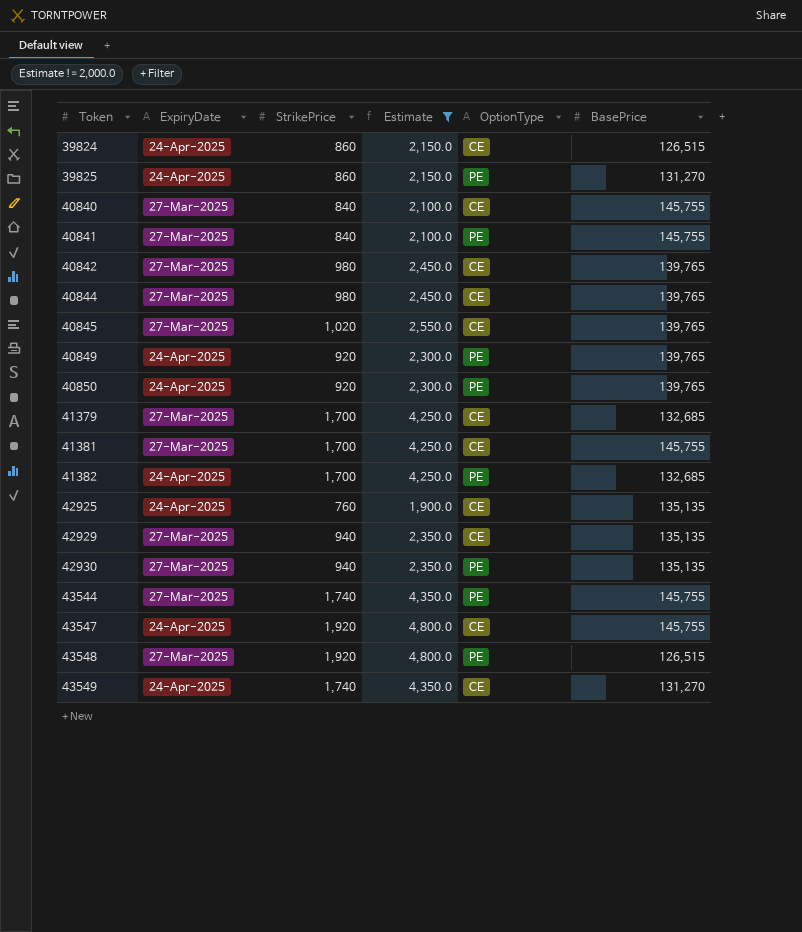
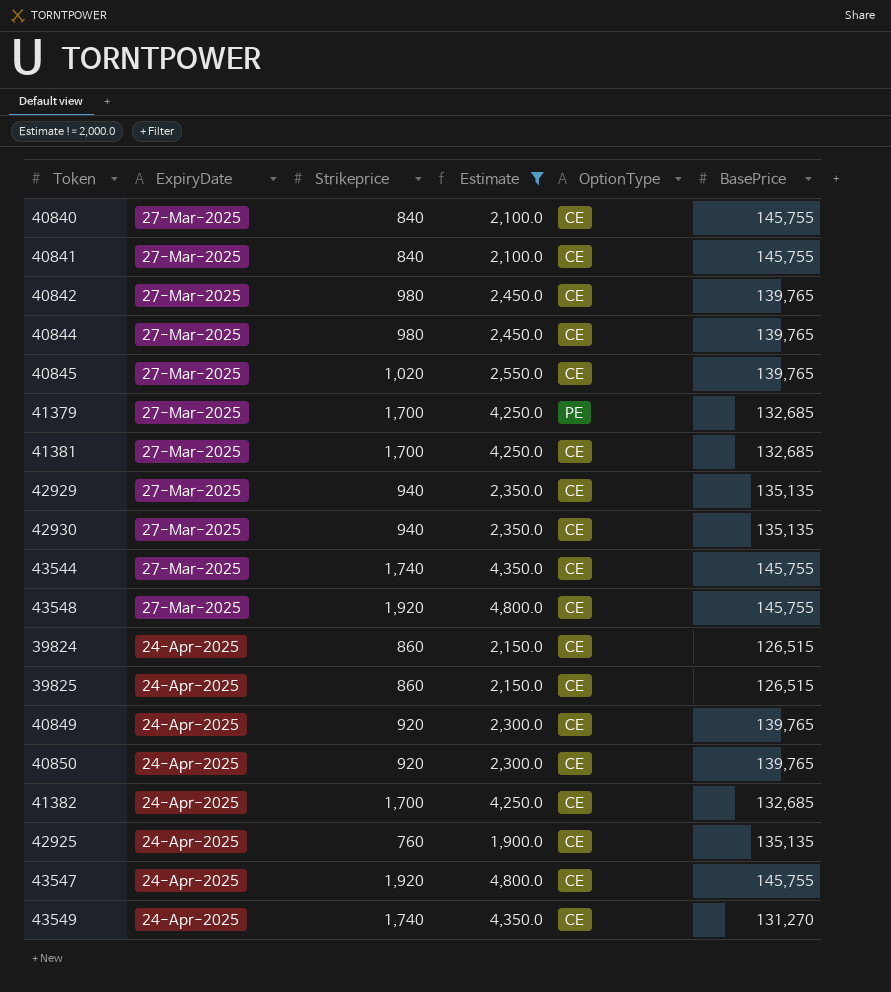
row order: Token ascending -> ExpiryDate ascending
column name: StrikePrice -> Strikeprice
40841 | OptionType: PE -> CE
41379 | OptionType: CE -> PE
41381 | BasePrice: 145,755 -> 132,685
42930 | OptionType: PE -> CE
43544 | OptionType: PE -> CE
43548 | OptionType: PE -> CE
43548 | BasePrice: 126,515 -> 145,755
39825 | OptionType: PE -> CE
39825 | BasePrice: 131,270 -> 126,515
40849 | OptionType: PE -> CE
40850 | OptionType: PE -> CE
41382 | OptionType: PE -> CE

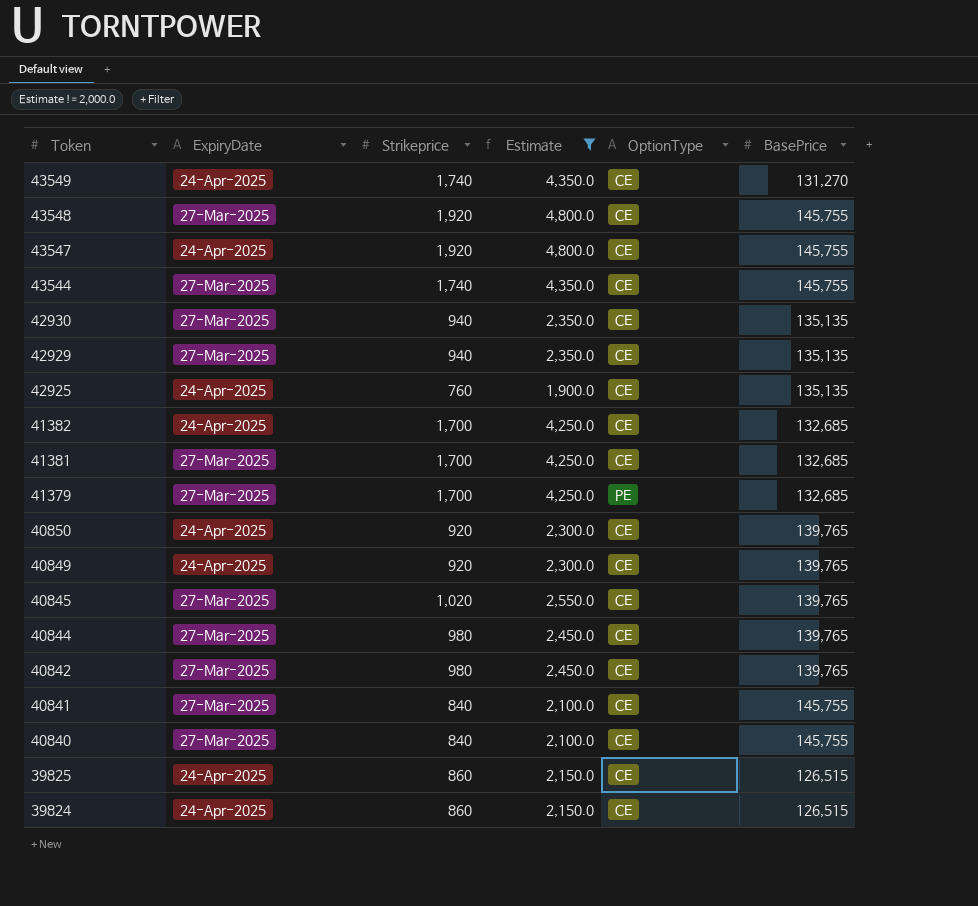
row order: ExpiryDate ascending -> Token descending

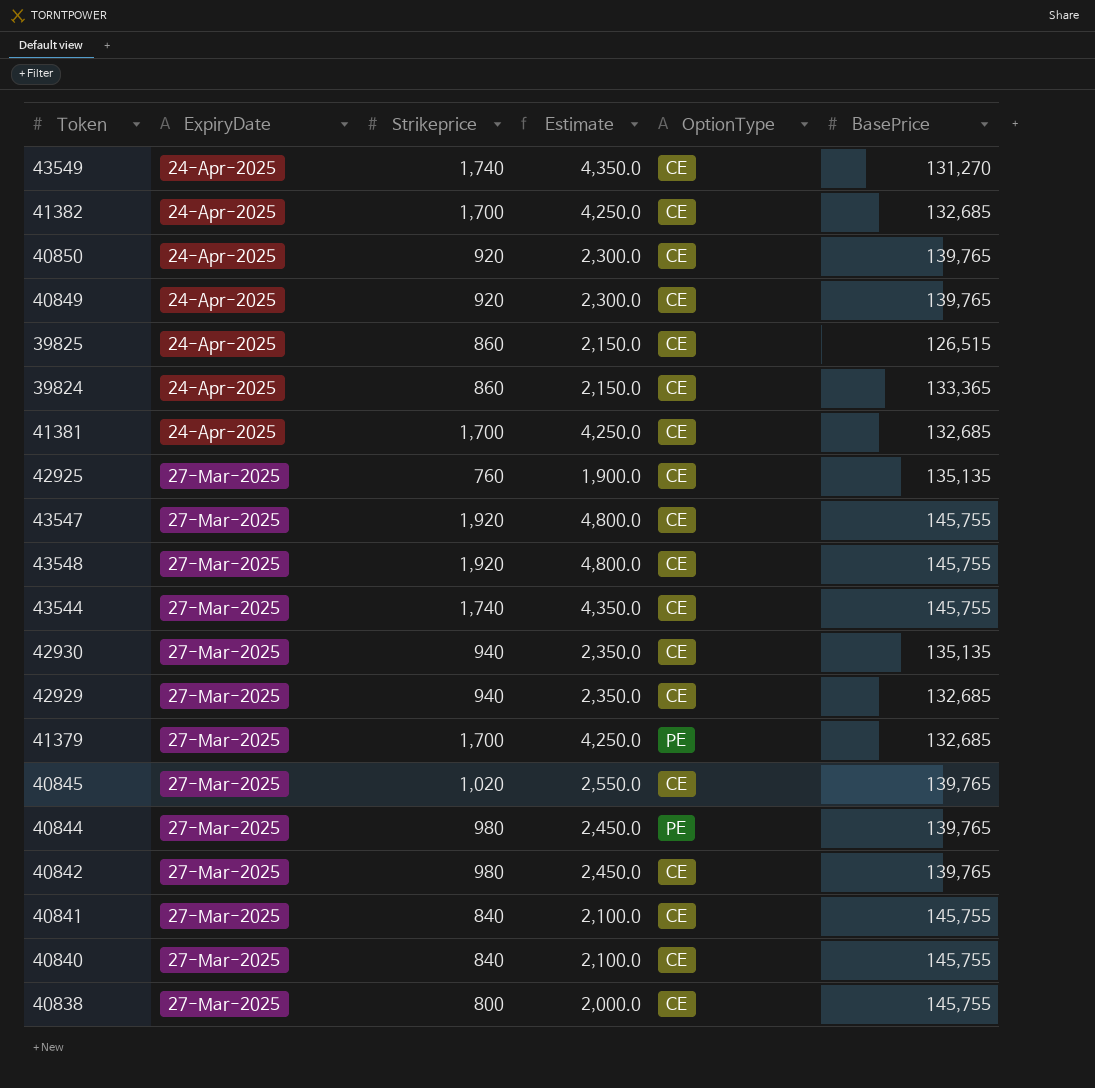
filter: Estimate != 2,000.0 -> none
row order: Token descending -> ExpiryDate descending
39824 | BasePrice: 126,515 -> 133,365
41381 | ExpiryDate: 27-Mar-2025 -> 24-Apr-2025
42925 | ExpiryDate: 24-Apr-2025 -> 27-Mar-2025
43547 | ExpiryDate: 24-Apr-2025 -> 27-Mar-2025
42929 | BasePrice: 135,135 -> 132,685
40844 | OptionType: CE -> PE

